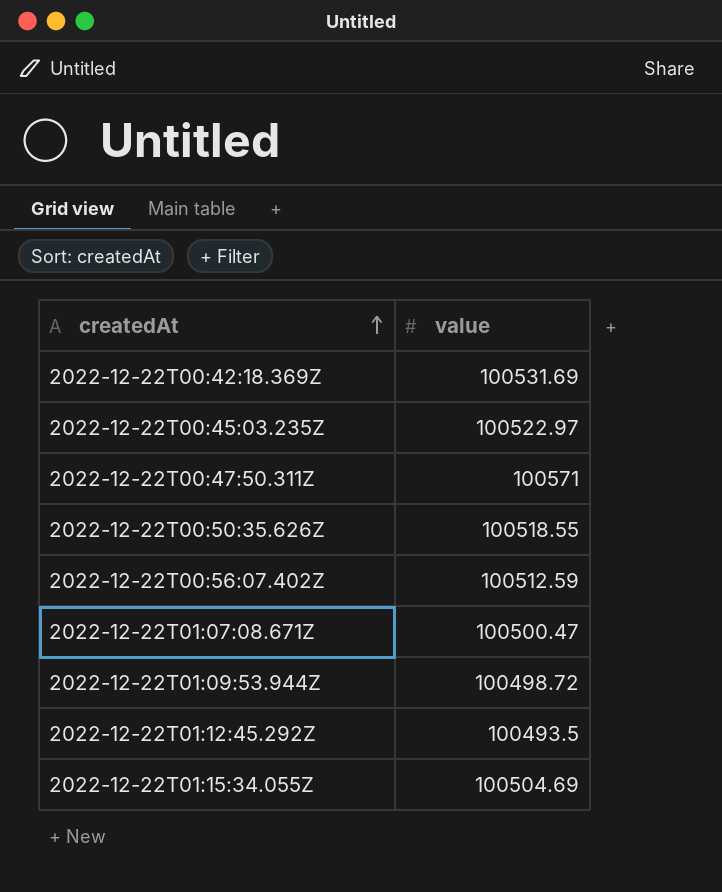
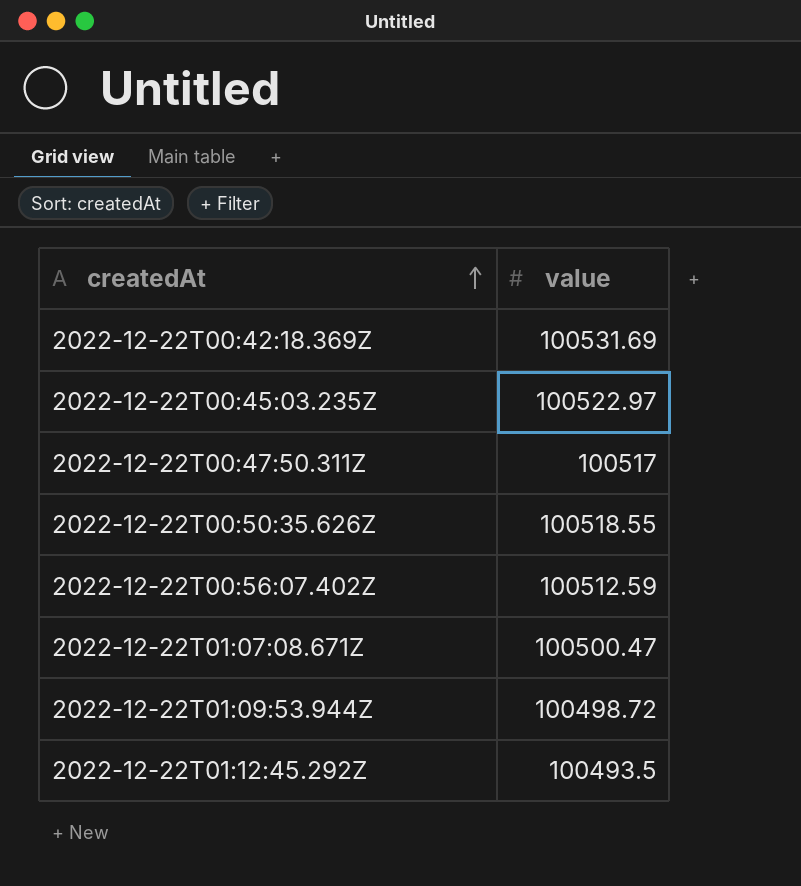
row 2022-12-22T01:15:34.055Z: 100504.69 -> none
2022-12-22T00:47:50.311Z | value: 100571 -> 100517

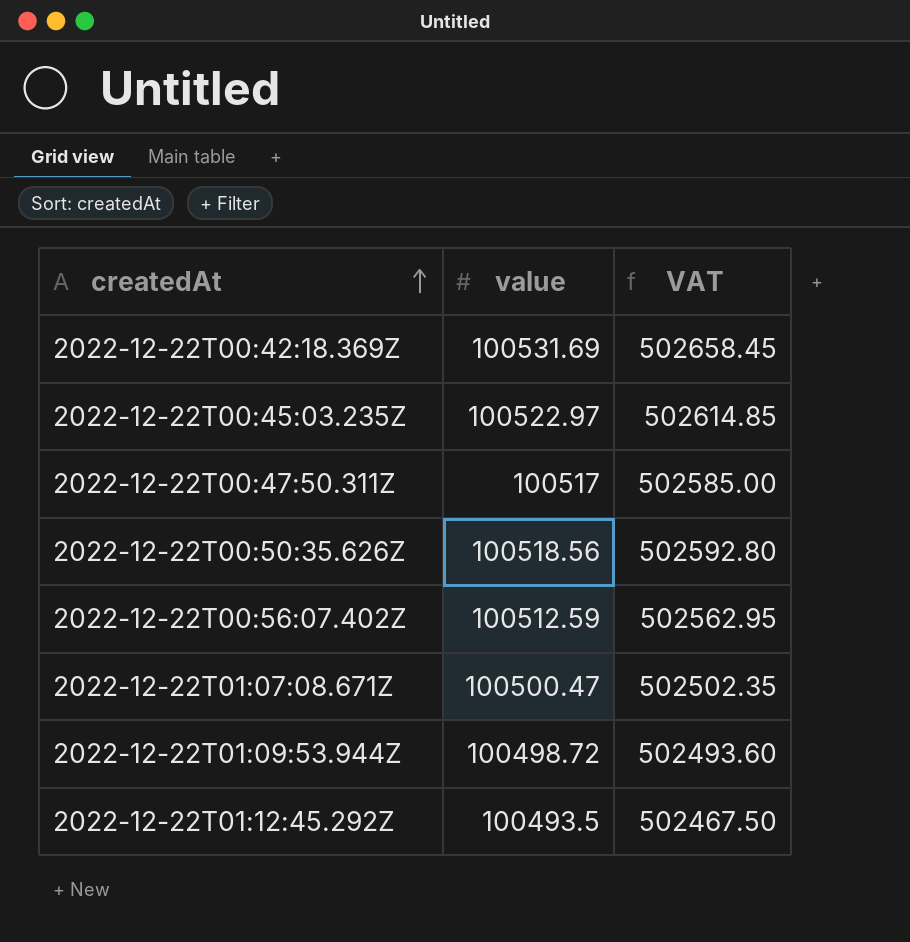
column VAT | formula: none -> [value] * 5
2022-12-22T00:50:35.626Z | value: 100518.55 -> 100518.56

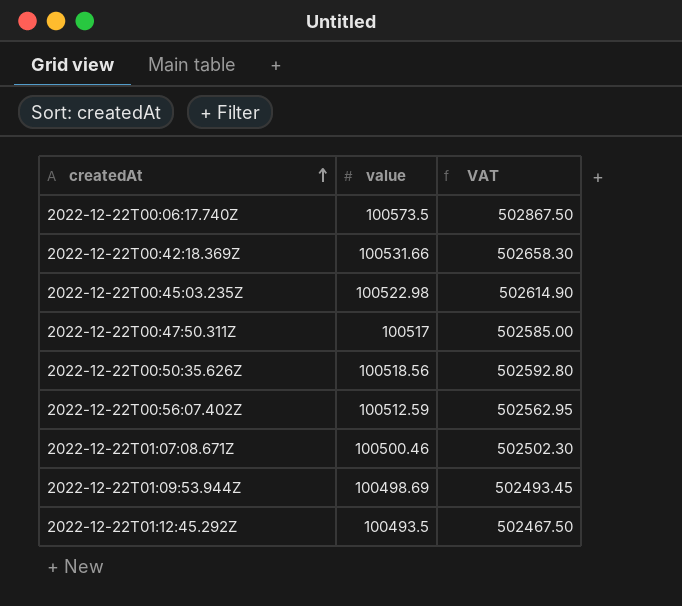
row 2022-12-22T00:06:17.740Z: none -> 100573.5 | 502867.50
2022-12-22T00:42:18.369Z | value: 100531.69 -> 100531.66
2022-12-22T00:42:18.369Z | VAT: 502658.45 -> 502658.30
2022-12-22T00:45:03.235Z | value: 100522.97 -> 100522.98
2022-12-22T00:45:03.235Z | VAT: 502614.85 -> 502614.90
2022-12-22T01:07:08.671Z | value: 100500.47 -> 100500.46
2022-12-22T01:07:08.671Z | VAT: 502502.35 -> 502502.30
2022-12-22T01:09:53.944Z | value: 100498.72 -> 100498.69
2022-12-22T01:09:53.944Z | VAT: 502493.60 -> 502493.45

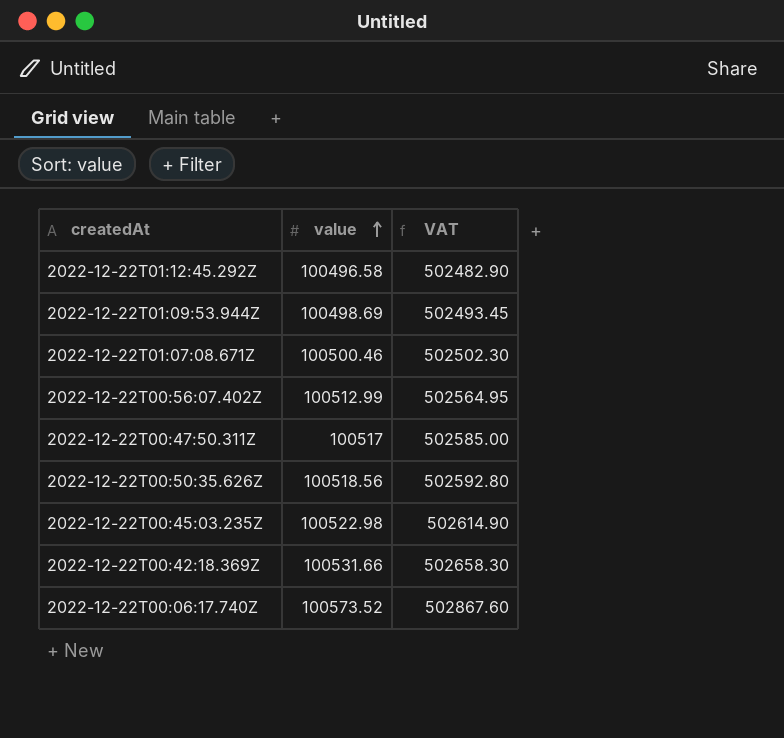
row order: createdAt ascending -> value ascending
2022-12-22T01:12:45.292Z | value: 100493.5 -> 100496.58
2022-12-22T01:12:45.292Z | VAT: 502467.50 -> 502482.90
2022-12-22T00:56:07.402Z | value: 100512.59 -> 100512.99
2022-12-22T00:56:07.402Z | VAT: 502562.95 -> 502564.95
2022-12-22T00:06:17.740Z | value: 100573.5 -> 100573.52
2022-12-22T00:06:17.740Z | VAT: 502867.50 -> 502867.60

